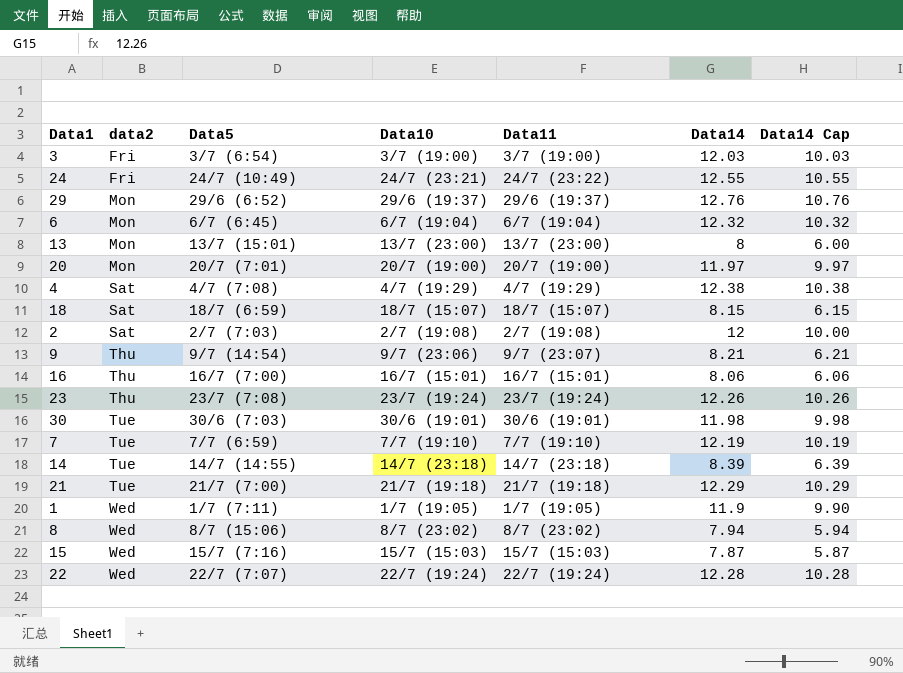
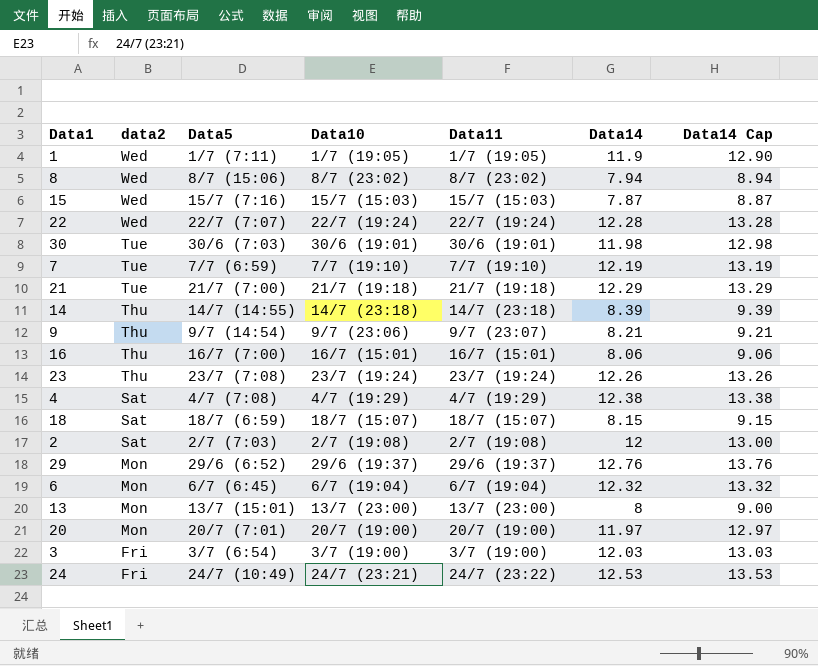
row order: data2 ascending -> data2 descending
column Data14 Cap | formula: [Data14] - 2 -> [Data14] + 1
14 | data2: Tue -> Thu
24 | Data14: 12.55 -> 12.53

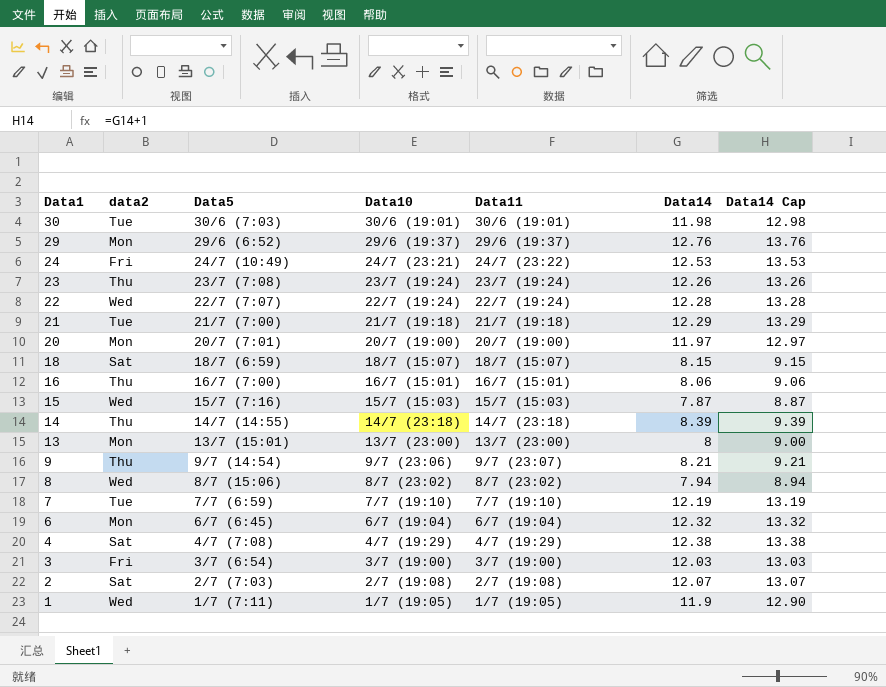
row order: data2 descending -> Data1 descending
2 | Data14: 12 -> 12.07
2 | Data14 Cap: 13.00 -> 13.07

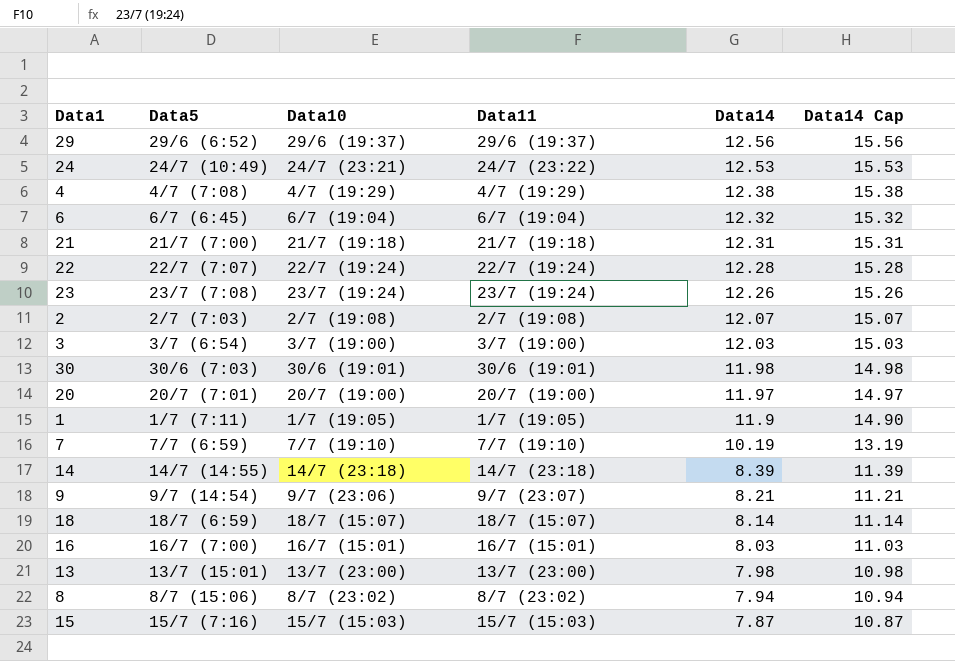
row order: Data1 descending -> Data14 descending
column data2 | position: 2 -> none
column Data14 Cap | formula: [Data14] + 1 -> [Data14] + 3
29 | Data14: 12.76 -> 12.56
21 | Data14: 12.29 -> 12.31
7 | Data14: 12.19 -> 10.19
18 | Data14: 8.15 -> 8.14
16 | Data14: 8.06 -> 8.03
13 | Data14: 8 -> 7.98

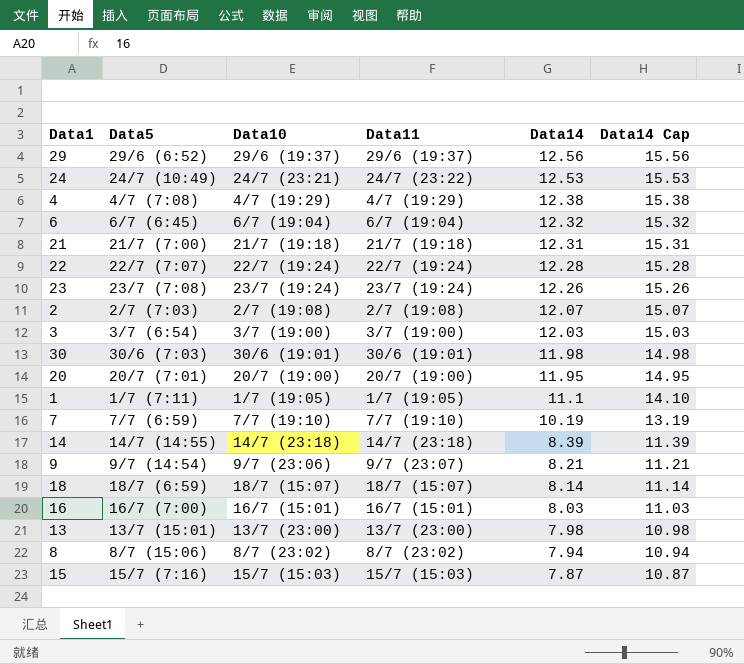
20 | Data14: 11.97 -> 11.95
20 | Data14 Cap: 14.97 -> 14.95
1 | Data14: 11.9 -> 11.1
1 | Data14 Cap: 14.90 -> 14.10

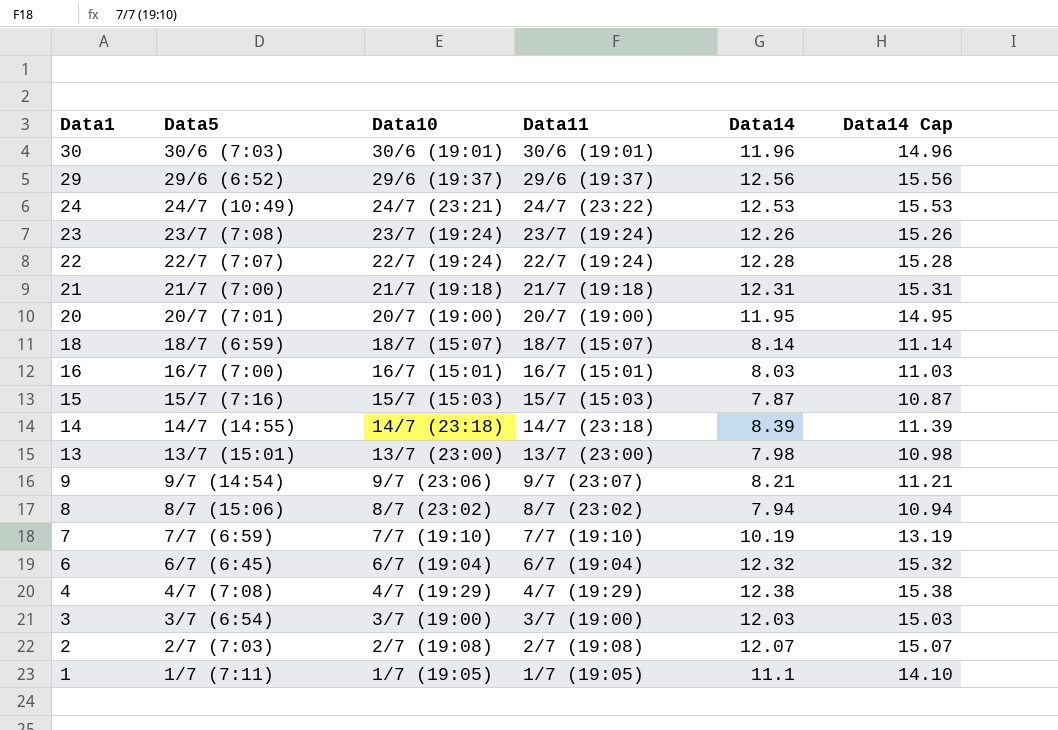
row order: Data14 descending -> Data1 descending
30 | Data14: 11.98 -> 11.96
30 | Data14 Cap: 14.98 -> 14.96

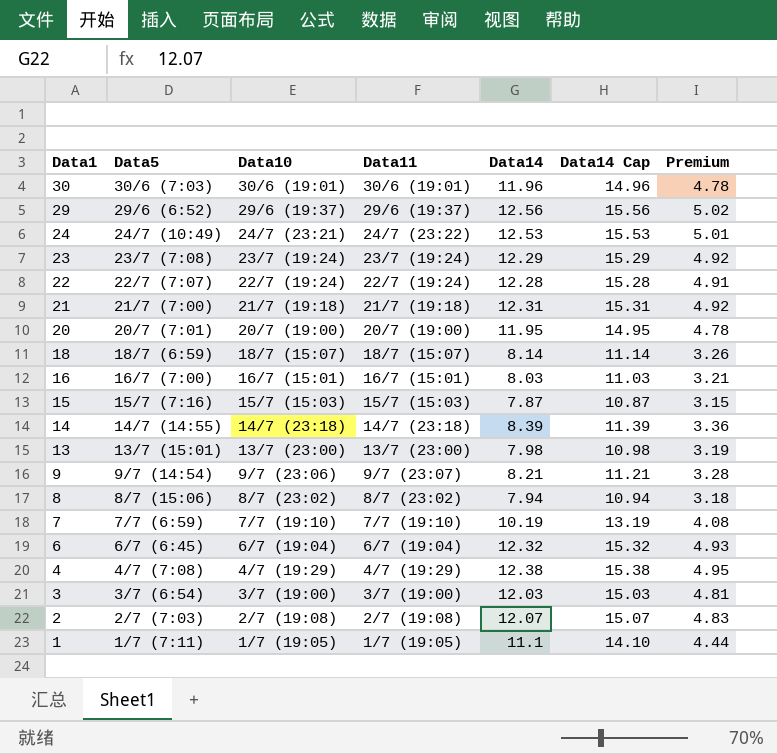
column Premium | formula: none -> [Data14] * 0.4
23 | Data14: 12.26 -> 12.29
23 | Data14 Cap: 15.26 -> 15.29

